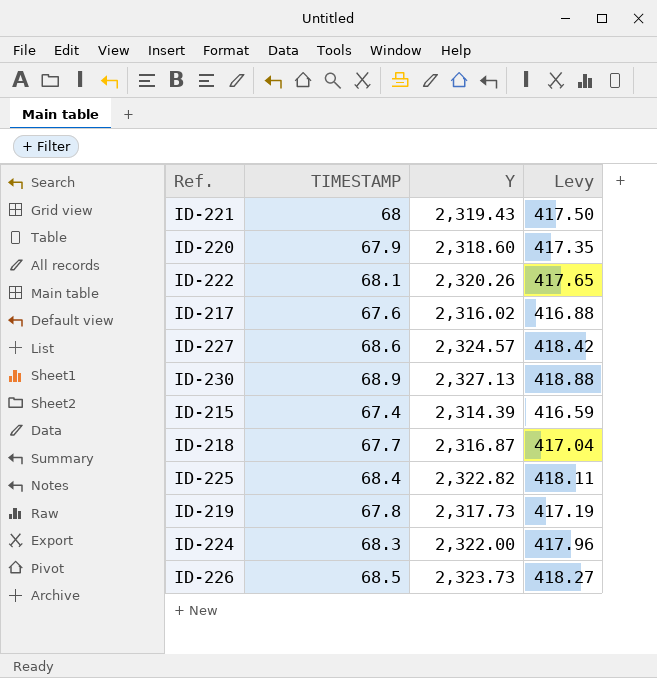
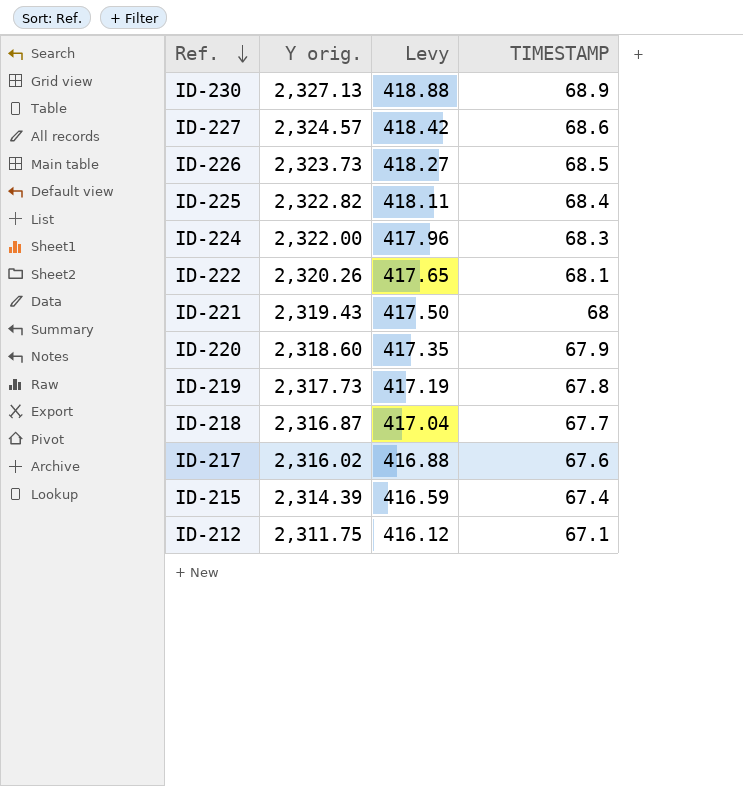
row order: none -> Ref. descending
column name: Y -> Y orig.
column TIMESTAMP | position: 2 -> 4
row ID-212: none -> 2,311.75 | 416.12 | 67.1

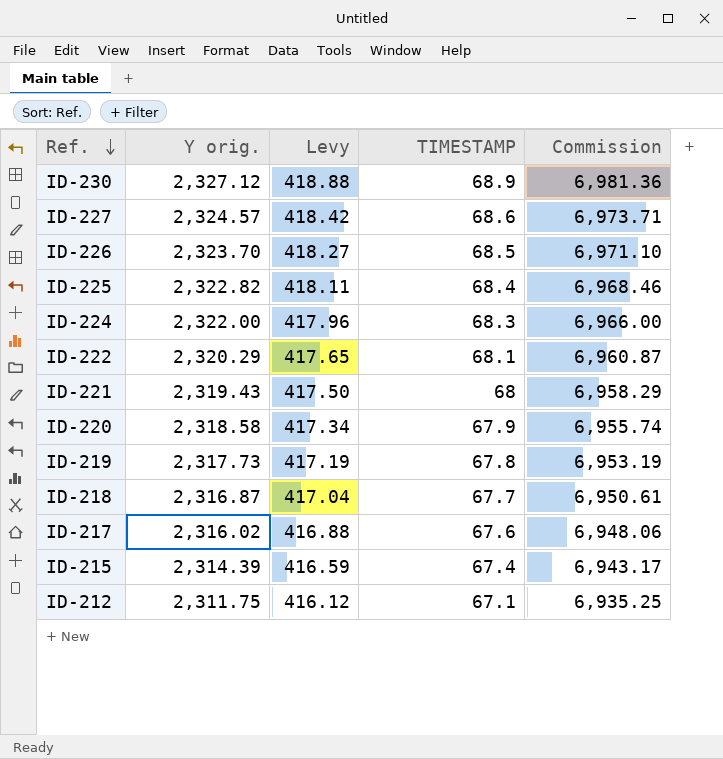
column Commission | formula: none -> [Y orig.] * 3
ID-230 | Y orig.: 2,327.13 -> 2,327.12
ID-226 | Y orig.: 2,323.73 -> 2,323.70
ID-222 | Y orig.: 2,320.26 -> 2,320.29
ID-220 | Y orig.: 2,318.60 -> 2,318.58
ID-220 | Levy: 417.35 -> 417.34

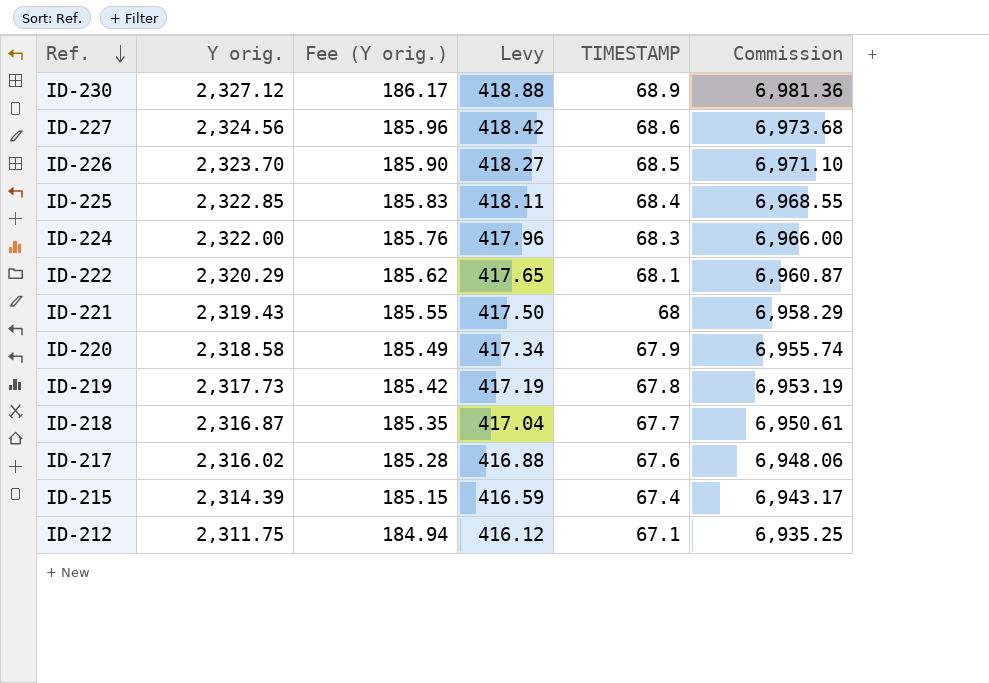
column Fee (Y orig.) | formula: none -> [Y orig.] * 0.08
ID-227 | Y orig.: 2,324.57 -> 2,324.56
ID-227 | Commission: 6,973.71 -> 6,973.68
ID-225 | Y orig.: 2,322.82 -> 2,322.85
ID-225 | Commission: 6,968.46 -> 6,968.55

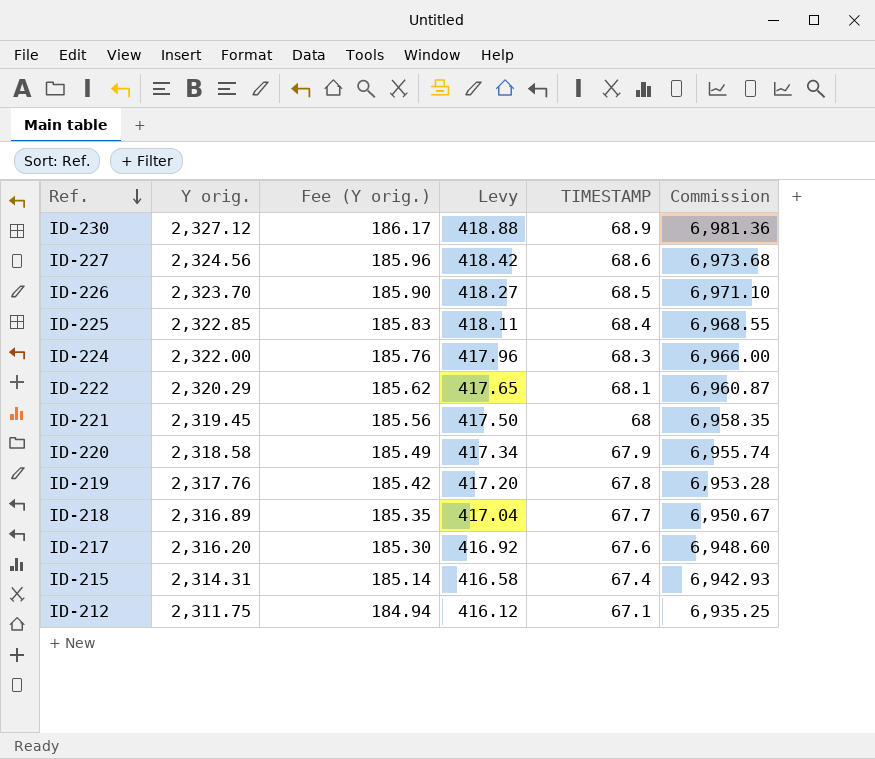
ID-221 | Y orig.: 2,319.43 -> 2,319.45
ID-221 | Fee (Y orig.): 185.55 -> 185.56
ID-221 | Commission: 6,958.29 -> 6,958.35
ID-219 | Y orig.: 2,317.73 -> 2,317.76
ID-219 | Levy: 417.19 -> 417.20
ID-219 | Commission: 6,953.19 -> 6,953.28
ID-218 | Y orig.: 2,316.87 -> 2,316.89
ID-218 | Commission: 6,950.61 -> 6,950.67
ID-217 | Y orig.: 2,316.02 -> 2,316.20
ID-217 | Fee (Y orig.): 185.28 -> 185.30
ID-217 | Levy: 416.88 -> 416.92
ID-217 | Commission: 6,948.06 -> 6,948.60
ID-215 | Y orig.: 2,314.39 -> 2,314.31
ID-215 | Fee (Y orig.): 185.15 -> 185.14
ID-215 | Levy: 416.59 -> 416.58
ID-215 | Commission: 6,943.17 -> 6,942.93

